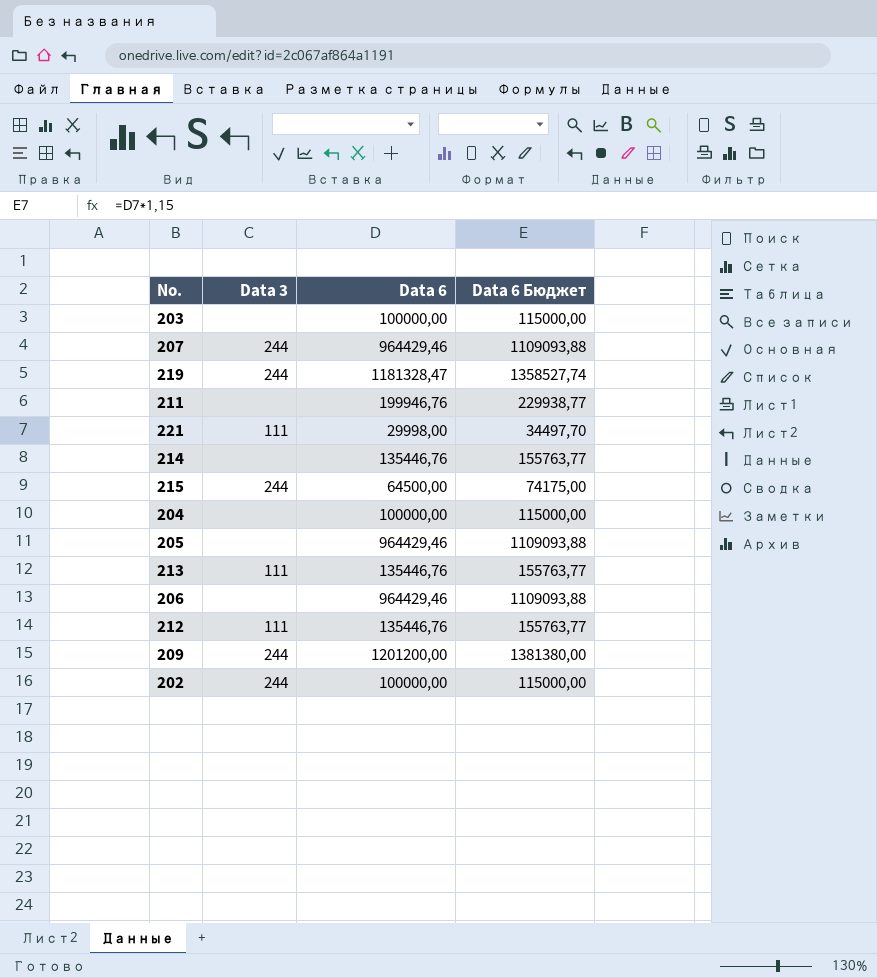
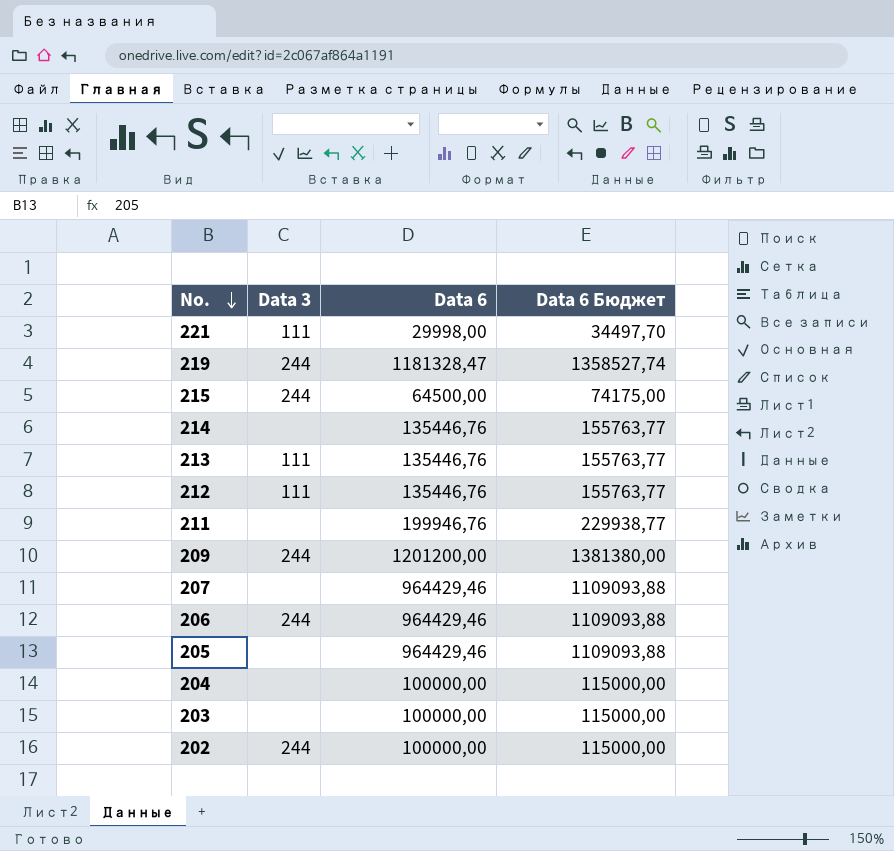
row order: none -> No. descending
207 | Data 3: 244 -> none
206 | Data 3: none -> 244

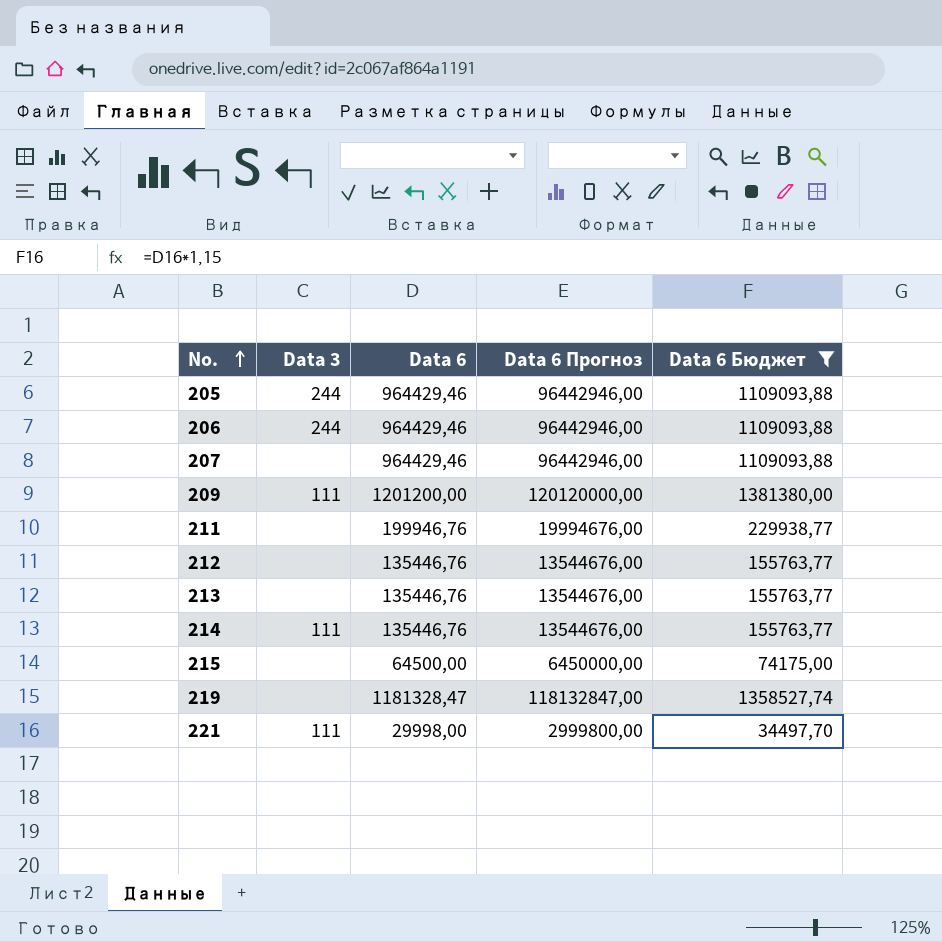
filter: none -> Data 6 Бюджет != 115000,00
row order: No. descending -> No. ascending
column Data 6 Прогноз | formula: none -> [Data 6] * 100
205 | Data 3: none -> 244
209 | Data 3: 244 -> 111
212 | Data 3: 111 -> none
213 | Data 3: 111 -> none
214 | Data 3: none -> 111
215 | Data 3: 244 -> none
219 | Data 3: 244 -> none

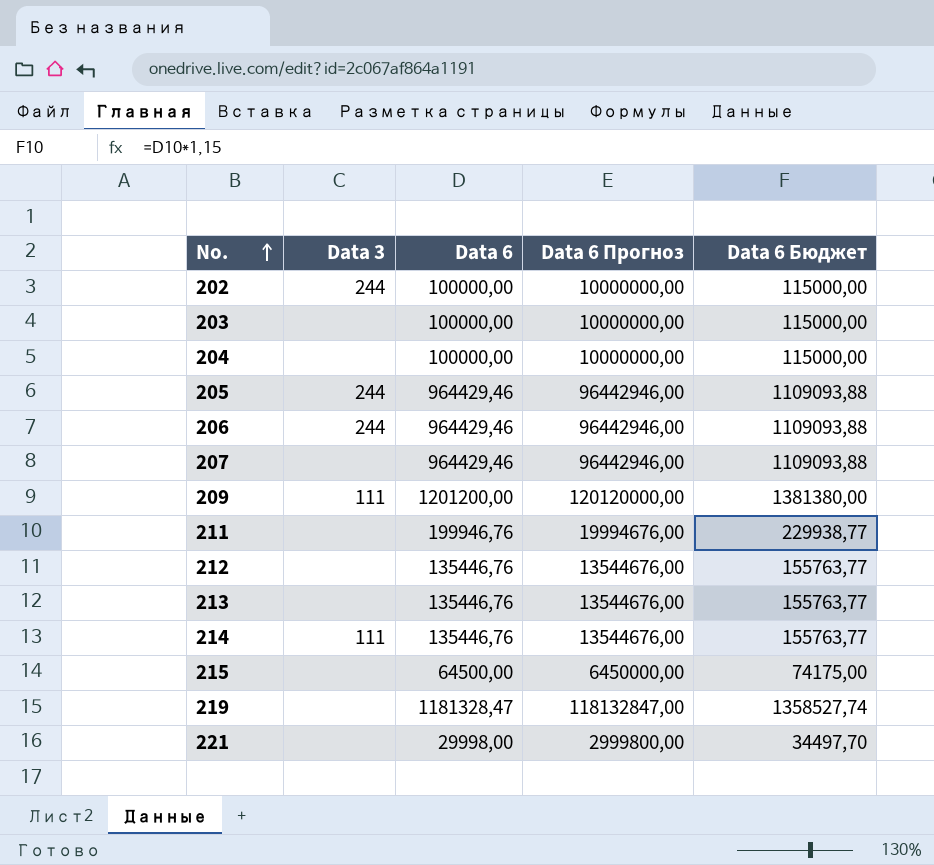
filter: Data 6 Бюджет != 115000,00 -> none
221 | Data 3: 111 -> none

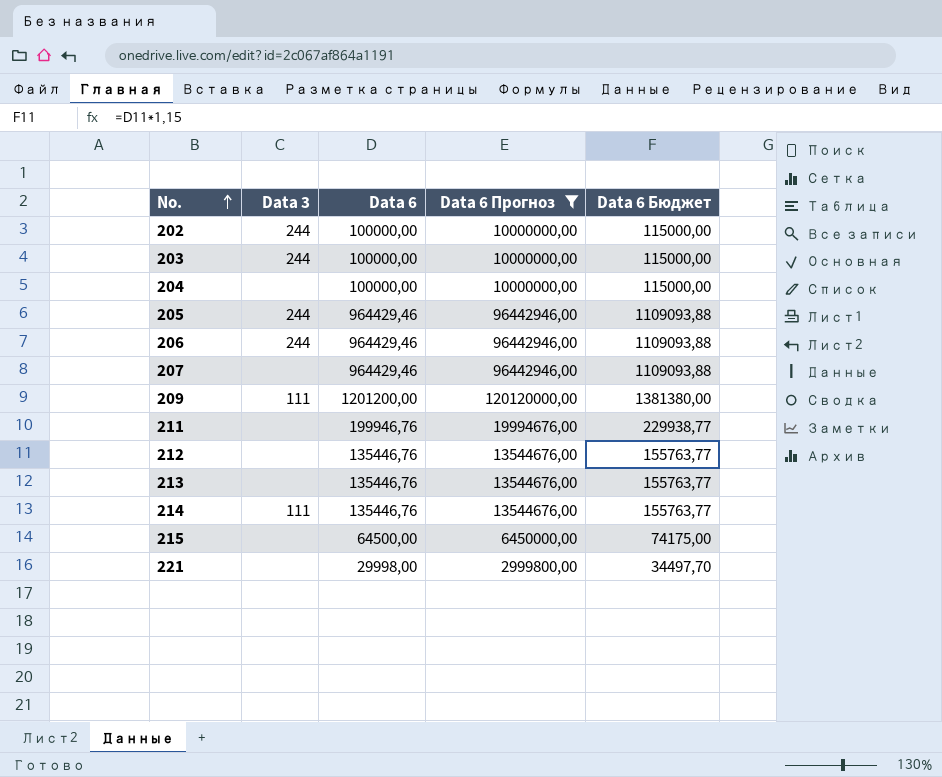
filter: none -> Data 6 Прогноз != 118132847,00
203 | Data 3: none -> 244

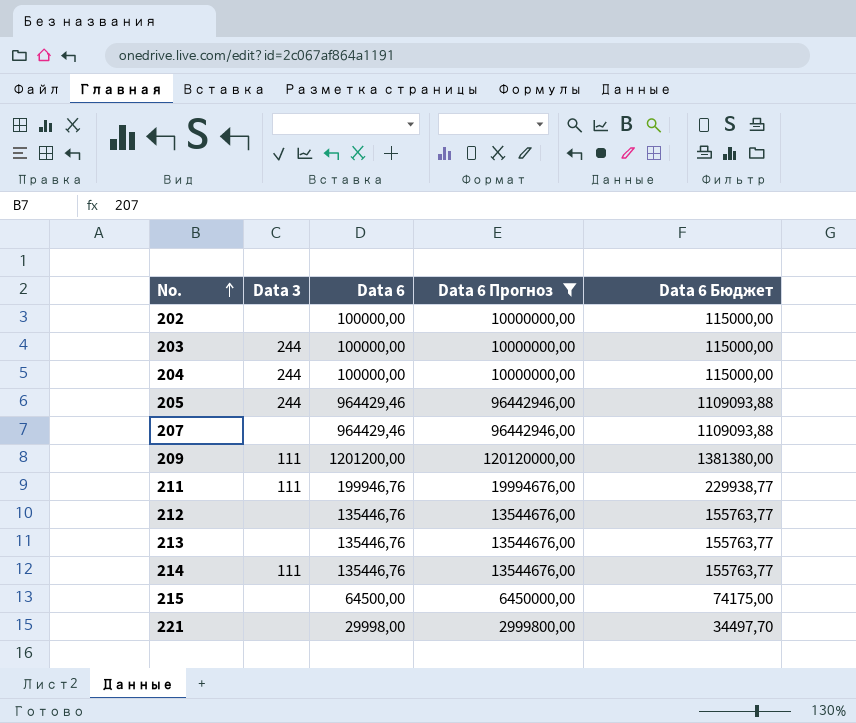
row 206: 244 | 964429,46 | 96442946,00 | 1109093,88 -> none
202 | Data 3: 244 -> none
204 | Data 3: none -> 244
211 | Data 3: none -> 111

